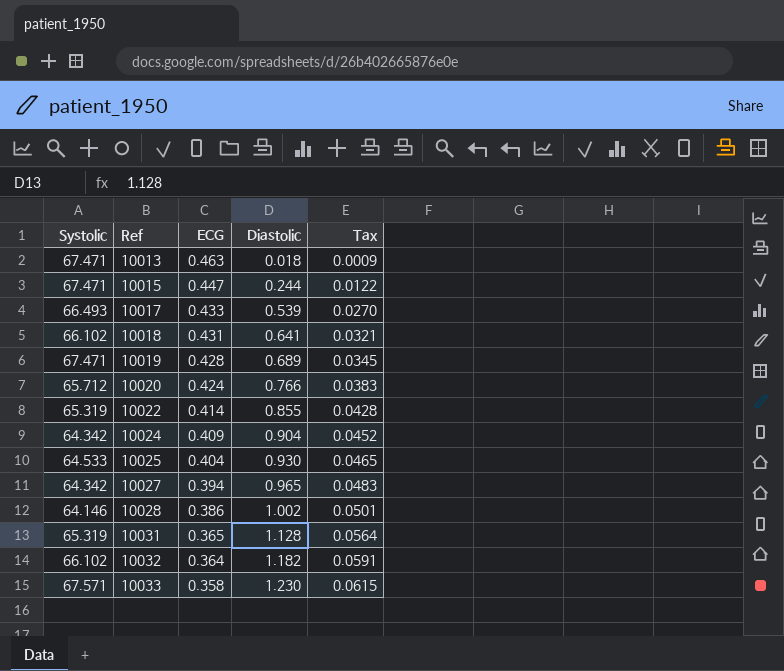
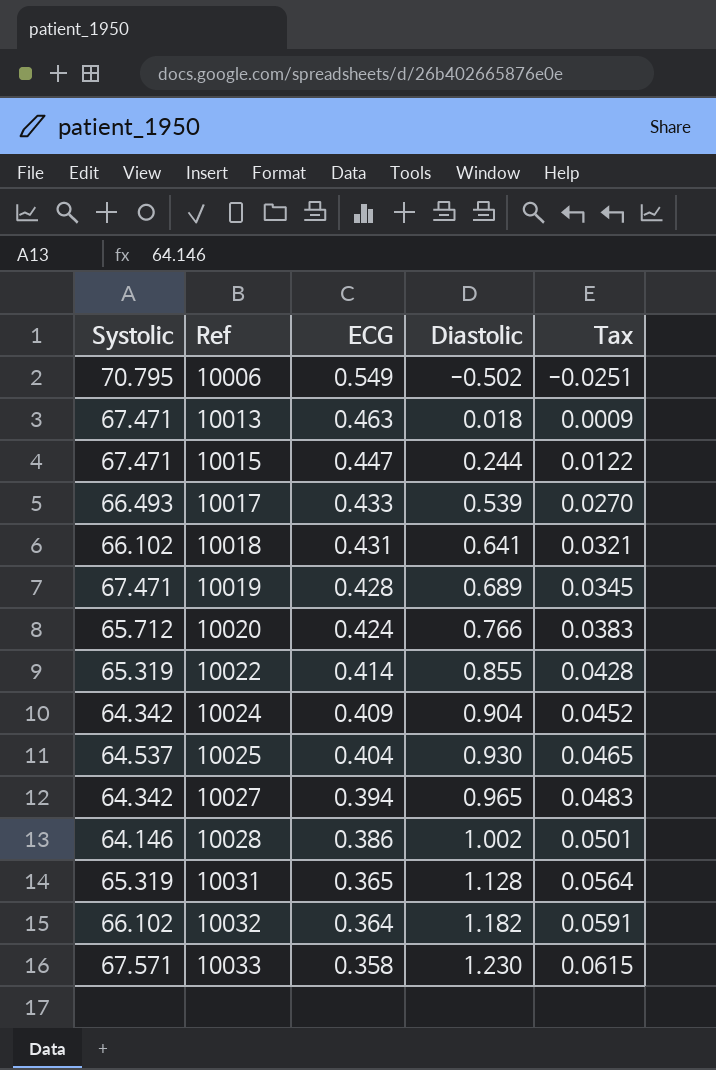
row 10006: none -> 70.795 | 0.549 | -0.502 | -0.0251
10025 | Systolic: 64.533 -> 64.537

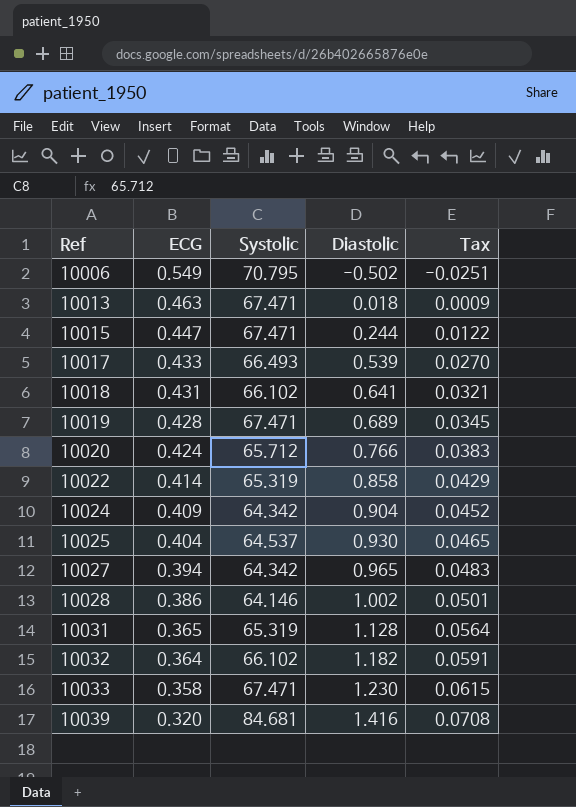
column Systolic | position: 1 -> 3
10022 | Diastolic: 0.855 -> 0.858
10022 | Tax: 0.0428 -> 0.0429
10033 | Systolic: 67.571 -> 67.471
row 10039: none -> 0.320 | 84.681 | 1.416 | 0.0708

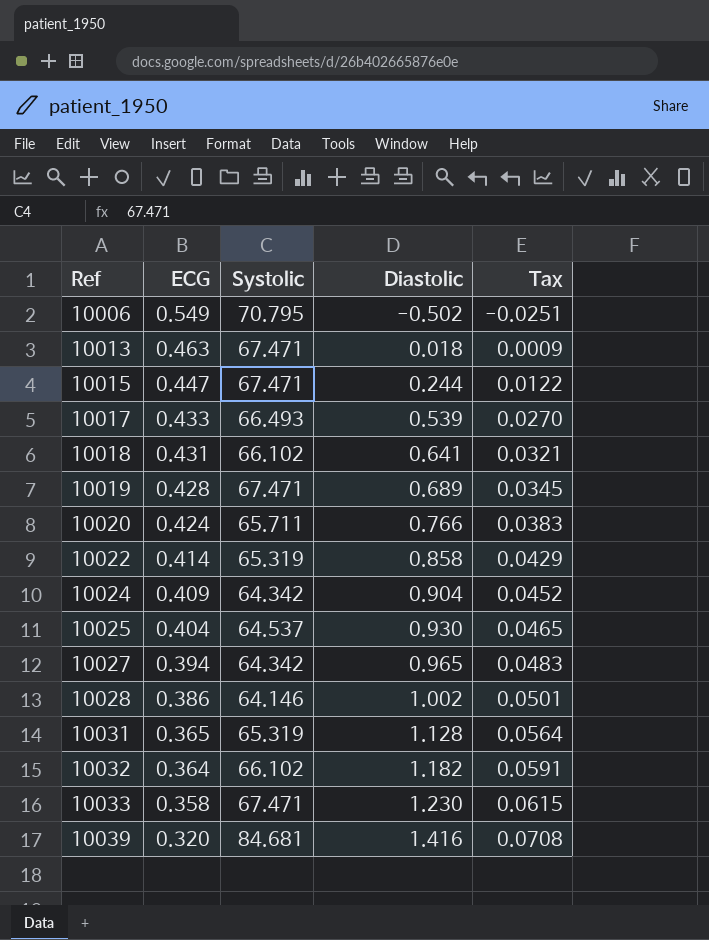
10020 | Systolic: 65.712 -> 65.711

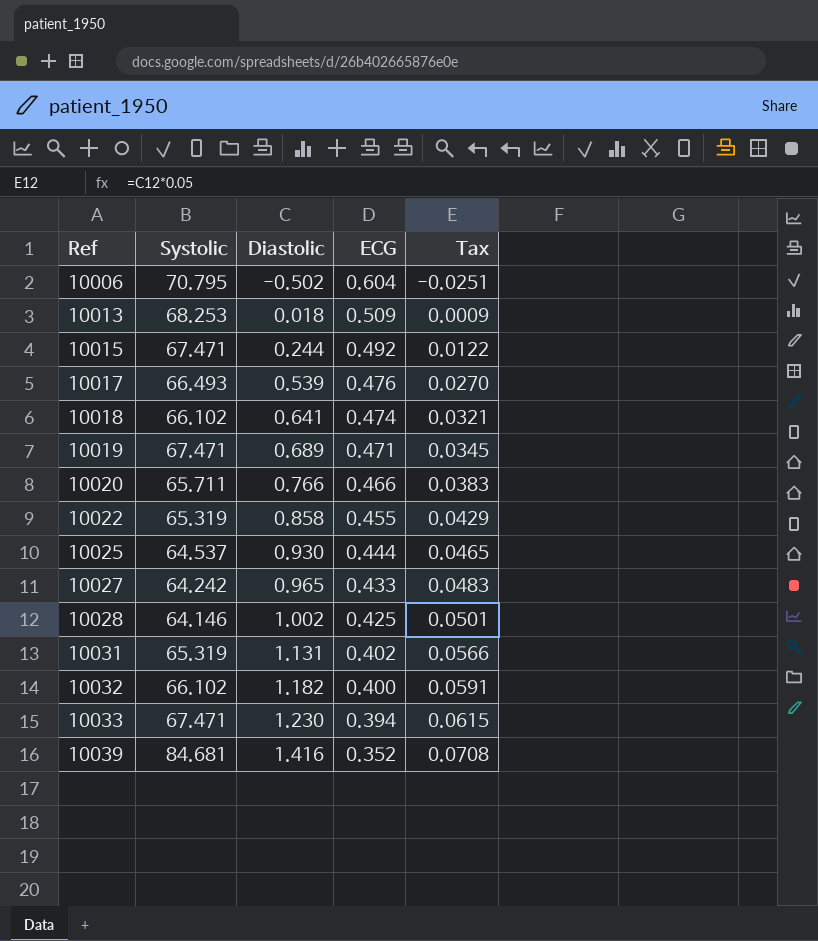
column ECG | position: 2 -> 4
row 10024: 0.409 | 64.342 | 0.904 | 0.0452 -> none
10006 | ECG: 0.549 -> 0.604
10013 | Systolic: 67.471 -> 68.253
10013 | ECG: 0.463 -> 0.509
10015 | ECG: 0.447 -> 0.492
10017 | ECG: 0.433 -> 0.476
10018 | ECG: 0.431 -> 0.474
10019 | ECG: 0.428 -> 0.471
10020 | ECG: 0.424 -> 0.466
10022 | ECG: 0.414 -> 0.455
10025 | ECG: 0.404 -> 0.444
10027 | Systolic: 64.342 -> 64.242
10027 | ECG: 0.394 -> 0.433
10028 | ECG: 0.386 -> 0.425
10031 | Diastolic: 1.128 -> 1.131
10031 | ECG: 0.365 -> 0.402
10031 | Tax: 0.0564 -> 0.0566
10032 | ECG: 0.364 -> 0.400
10033 | ECG: 0.358 -> 0.394
10039 | ECG: 0.320 -> 0.352

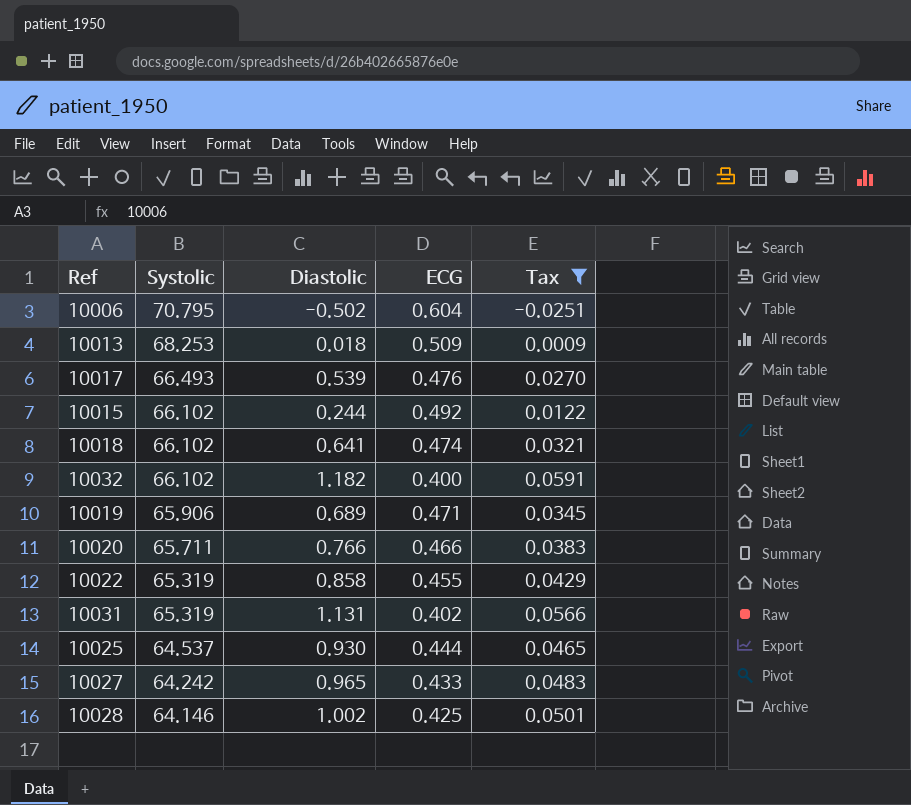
filter: none -> Tax <= 0.0591
row order: Ref ascending -> Systolic descending
10015 | Systolic: 67.471 -> 66.102
10019 | Systolic: 67.471 -> 65.906

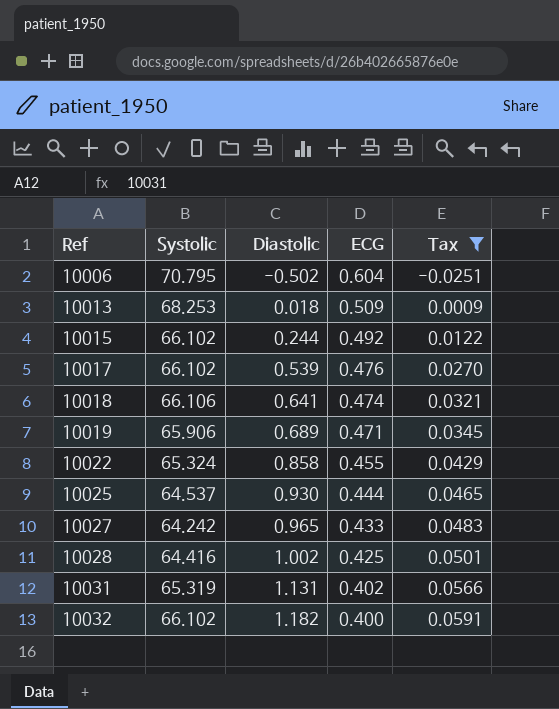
row order: Systolic descending -> Ref ascending
row 10020: 65.711 | 0.766 | 0.466 | 0.0383 -> none
10017 | Systolic: 66.493 -> 66.102
10018 | Systolic: 66.102 -> 66.106
10022 | Systolic: 65.319 -> 65.324
10028 | Systolic: 64.146 -> 64.416

